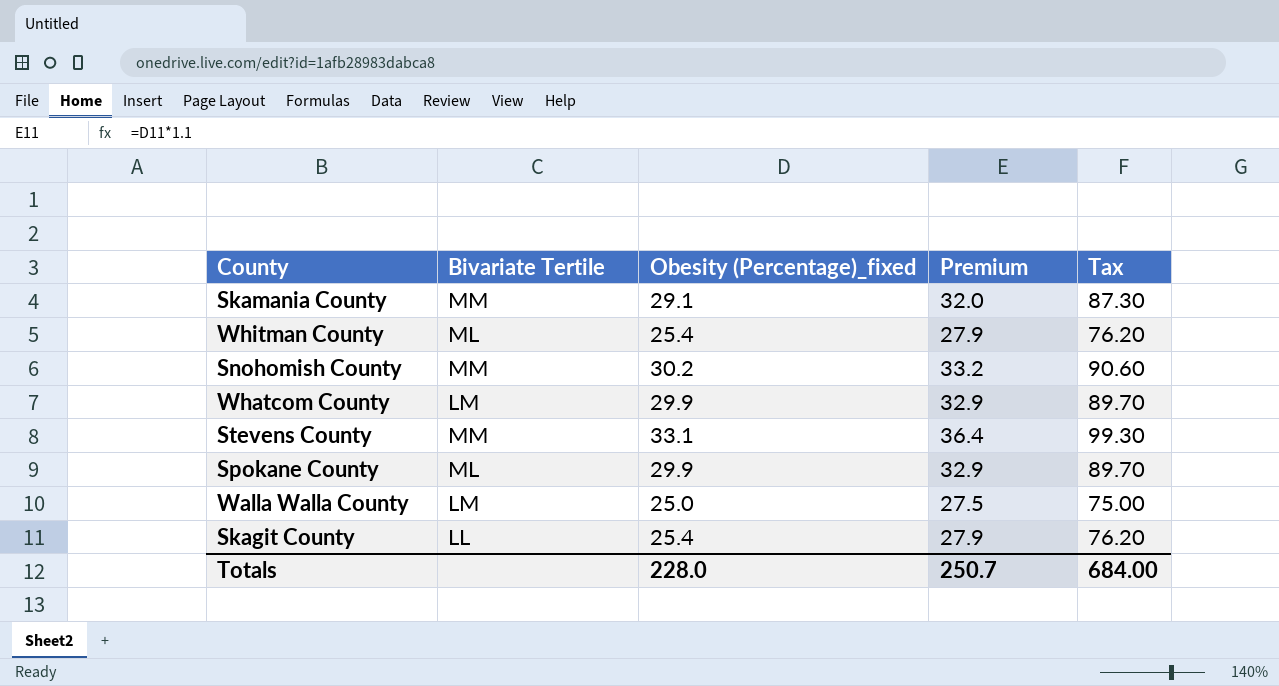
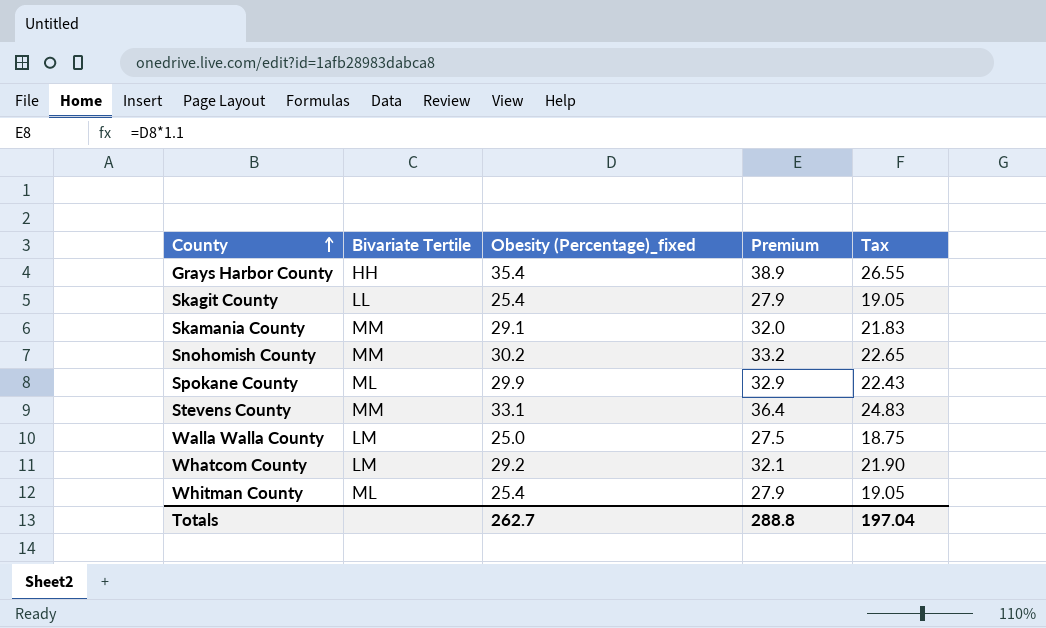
row order: none -> County ascending
column Tax | formula: [Obesity (Percentage)_fixed] * 3 -> [Obesity (Percentage)_fixed] * 0.75
row Grays Harbor County: none -> HH | 35.4 | 38.9 | 26.55
Whatcom County | Obesity (Percentage)_fixed: 29.9 -> 29.2
Whatcom County | Premium: 32.9 -> 32.1
Totals | Obesity (Percentage)_fixed: 228.0 -> 262.7
Totals | Premium: 250.7 -> 288.8
Totals | Tax: 684.00 -> 197.04

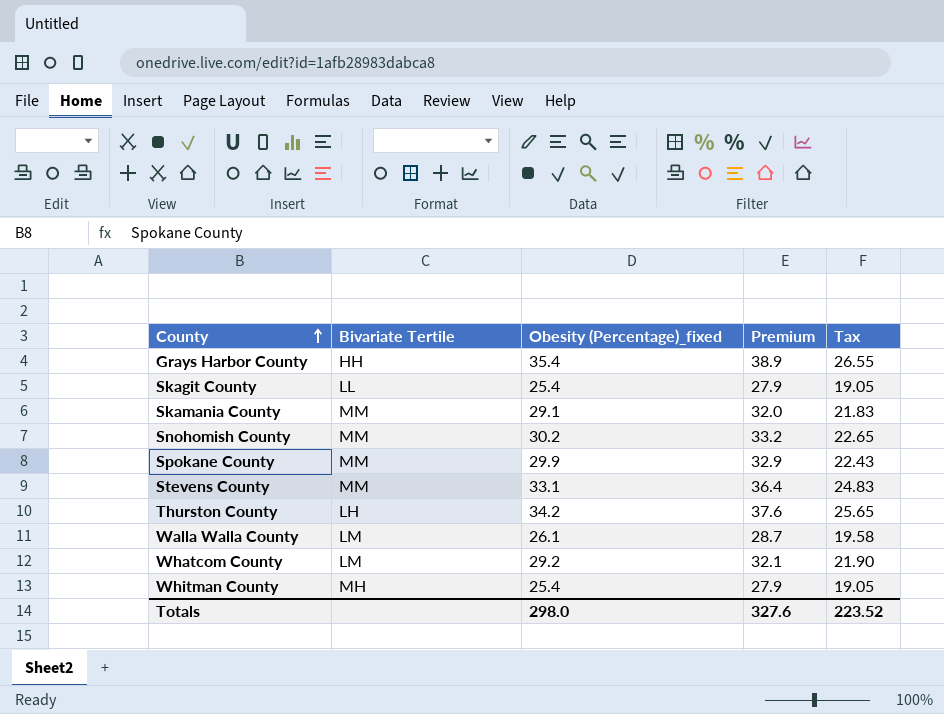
Spokane County | Bivariate Tertile: ML -> MM
row Thurston County: none -> LH | 34.2 | 37.6 | 25.65
Walla Walla County | Obesity (Percentage)_fixed: 25.0 -> 26.1
Walla Walla County | Premium: 27.5 -> 28.7
Walla Walla County | Tax: 18.75 -> 19.58
Whitman County | Bivariate Tertile: ML -> MH
Totals | Obesity (Percentage)_fixed: 262.7 -> 298.0
Totals | Premium: 288.8 -> 327.6
Totals | Tax: 197.04 -> 223.52

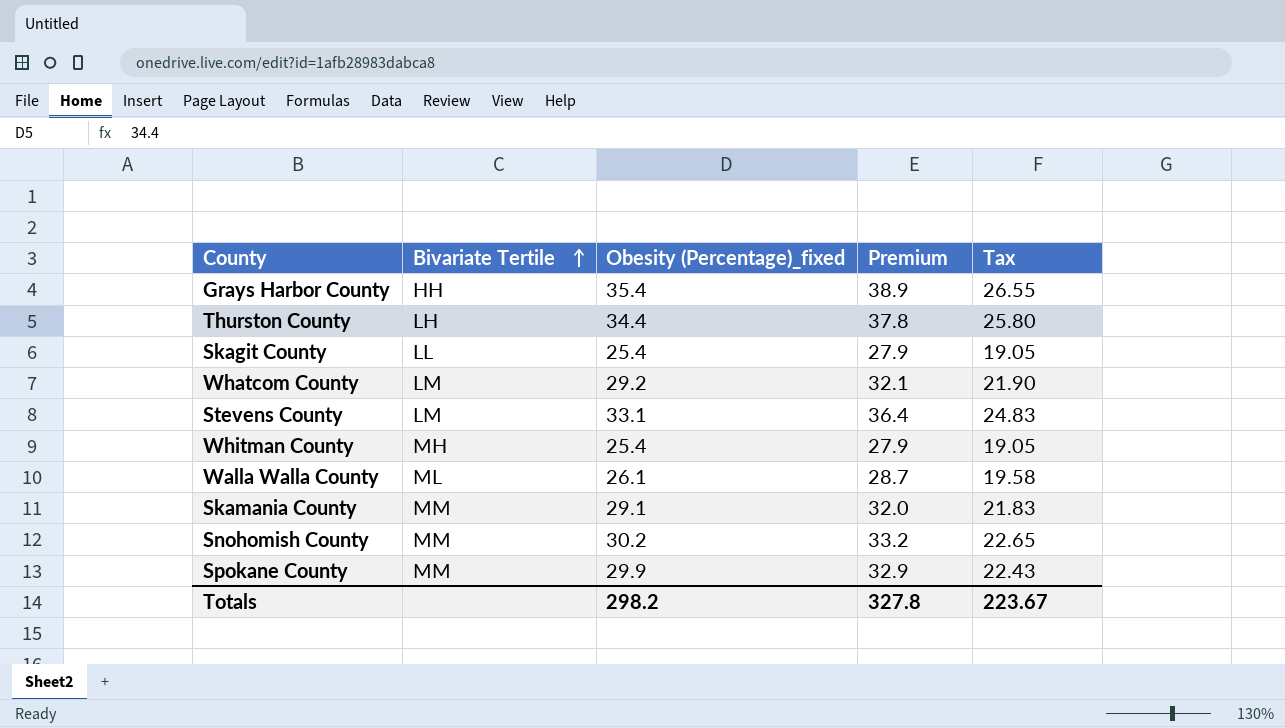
row order: County ascending -> Bivariate Tertile ascending
Thurston County | Obesity (Percentage)_fixed: 34.2 -> 34.4
Thurston County | Premium: 37.6 -> 37.8
Thurston County | Tax: 25.65 -> 25.80
Stevens County | Bivariate Tertile: MM -> LM
Walla Walla County | Bivariate Tertile: LM -> ML
Totals | Obesity (Percentage)_fixed: 298.0 -> 298.2
Totals | Premium: 327.6 -> 327.8
Totals | Tax: 223.52 -> 223.67

